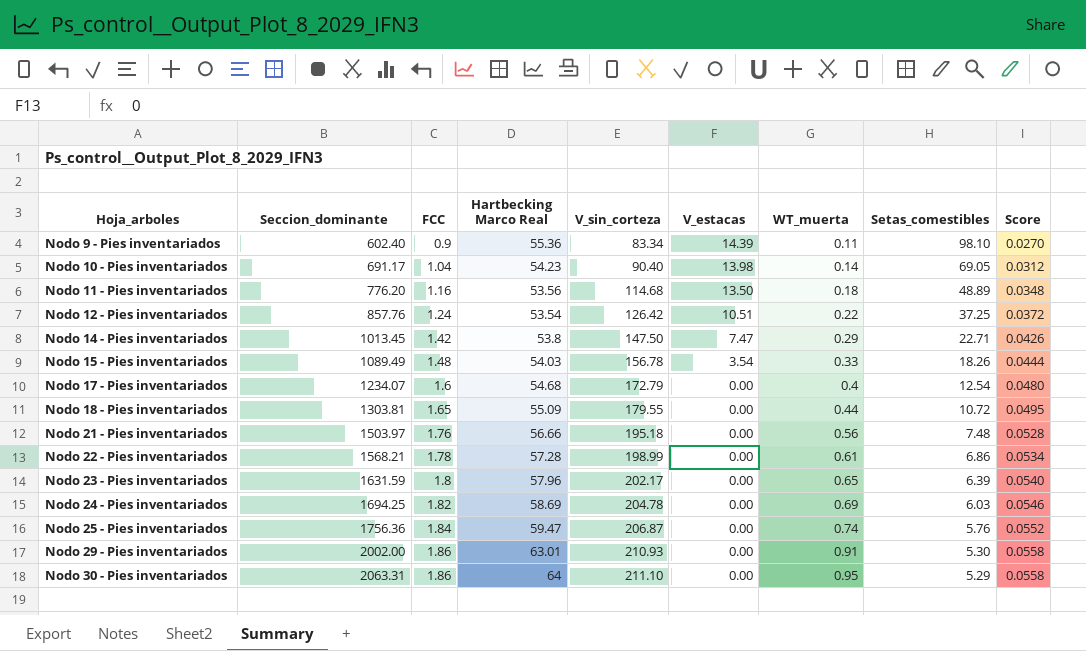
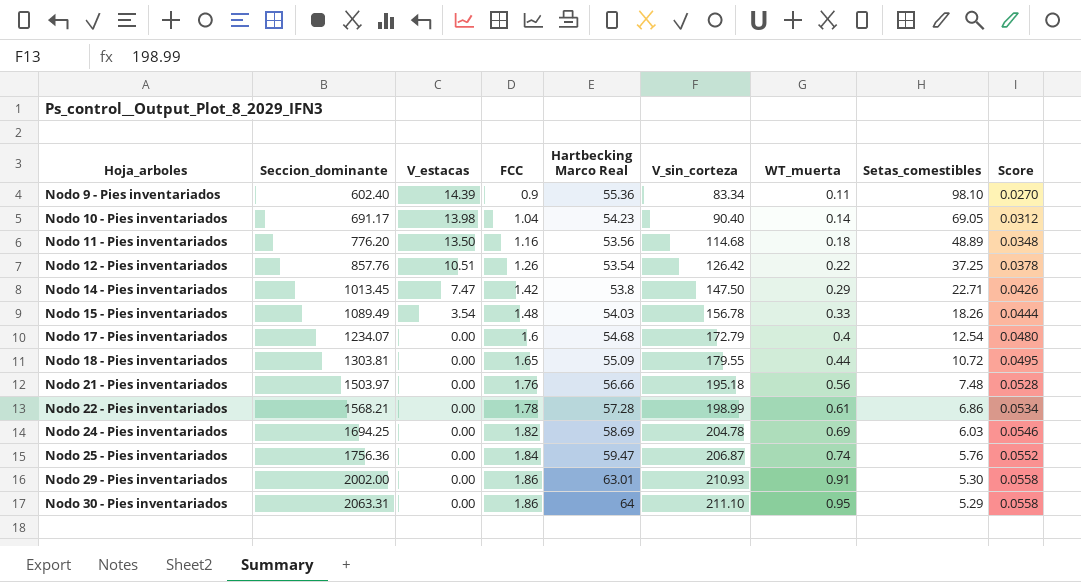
column V_estacas | position: 6 -> 3
row Nodo 23 - Pies inventariados: 1631.59 | 1.8 | 57.96 | 202.17 | 0.00 | 0.65 | 6.39 | 0.0540 -> none
Nodo 12 - Pies inventariados | FCC: 1.24 -> 1.26
Nodo 12 - Pies inventariados | Score: 0.0372 -> 0.0378

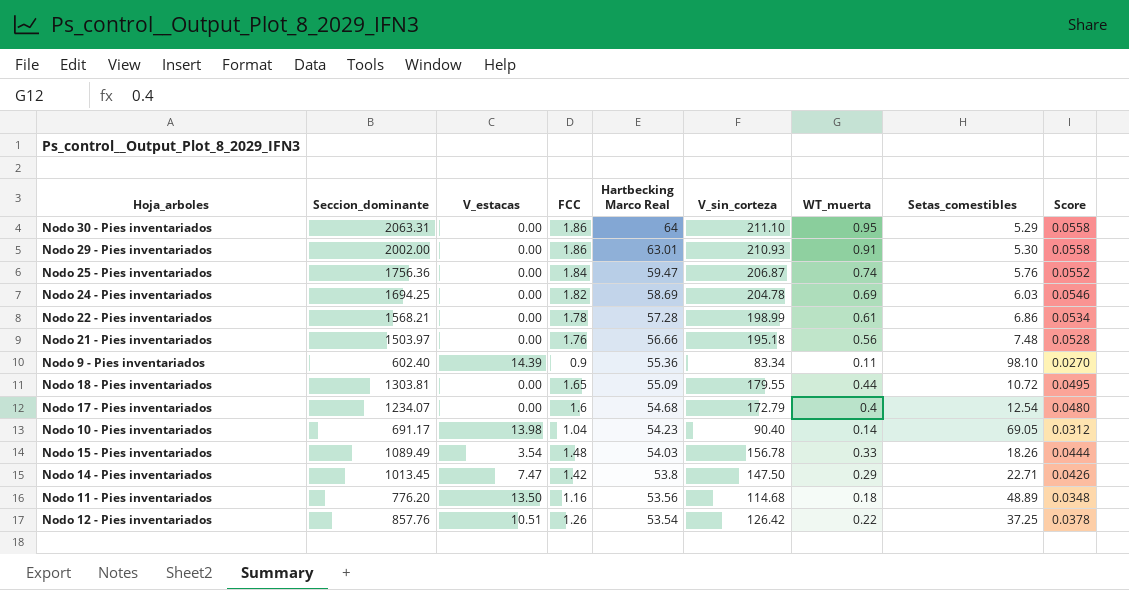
row order: Hoja_arboles ascending -> Hartbecking Marco Real descending

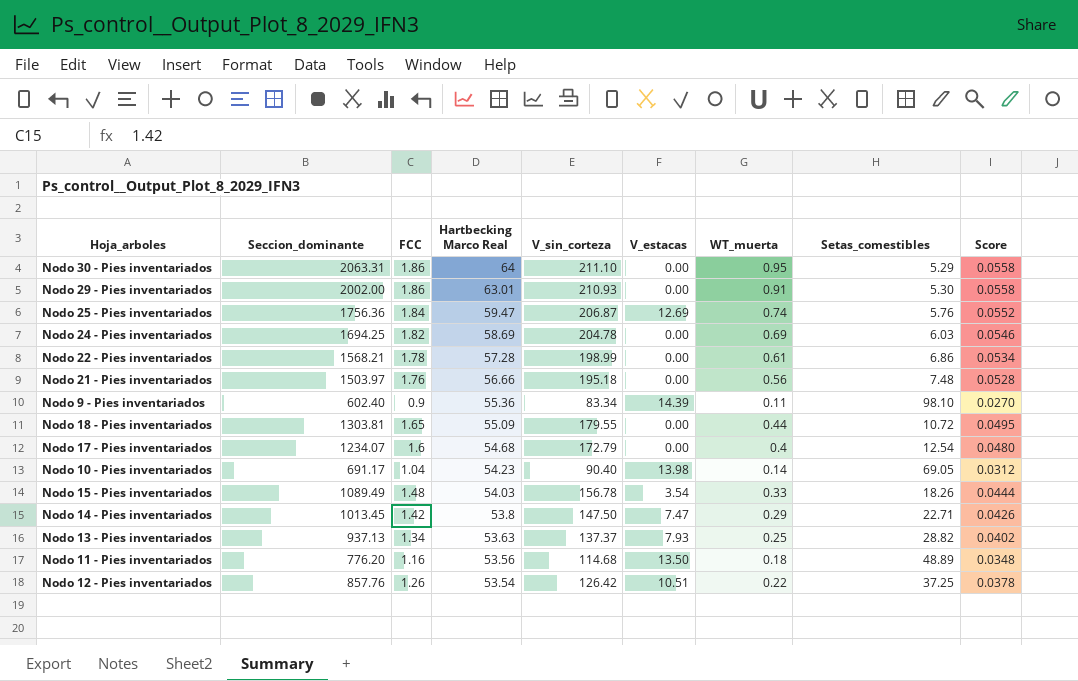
column V_estacas | position: 3 -> 6
Nodo 25 - Pies inventariados | V_estacas: 0.00 -> 12.69
row Nodo 13 - Pies inventariados: none -> 937.13 | 1.34 | 53.63 | 137.37 | 7.93 | 0.25 | 28.82 | 0.0402

